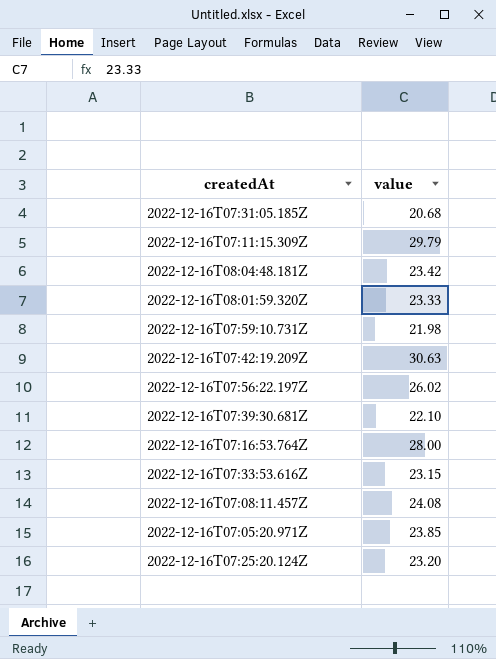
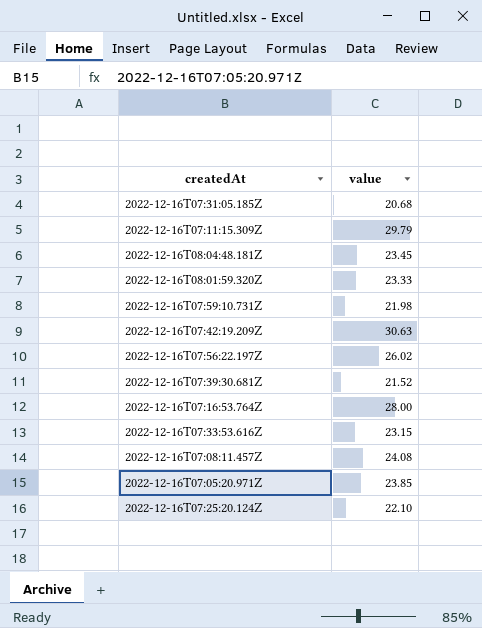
2022-12-16T08:04:48.181Z | value: 23.42 -> 23.45
2022-12-16T07:39:30.681Z | value: 22.10 -> 21.52
2022-12-16T07:25:20.124Z | value: 23.20 -> 22.10

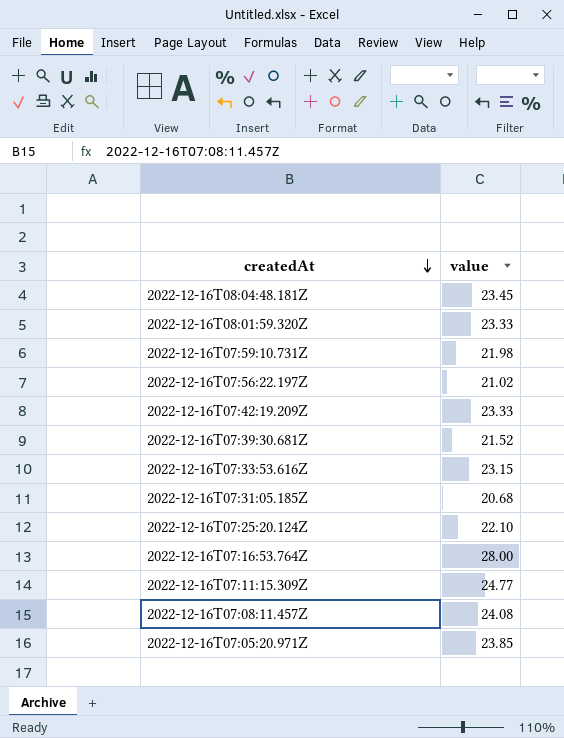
row order: none -> createdAt descending
2022-12-16T07:56:22.197Z | value: 26.02 -> 21.02
2022-12-16T07:42:19.209Z | value: 30.63 -> 23.33
2022-12-16T07:11:15.309Z | value: 29.79 -> 24.77

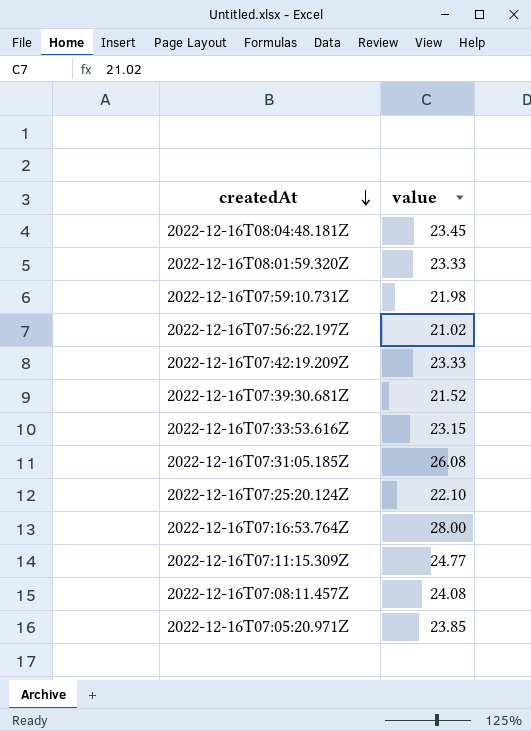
2022-12-16T07:31:05.185Z | value: 20.68 -> 26.08

